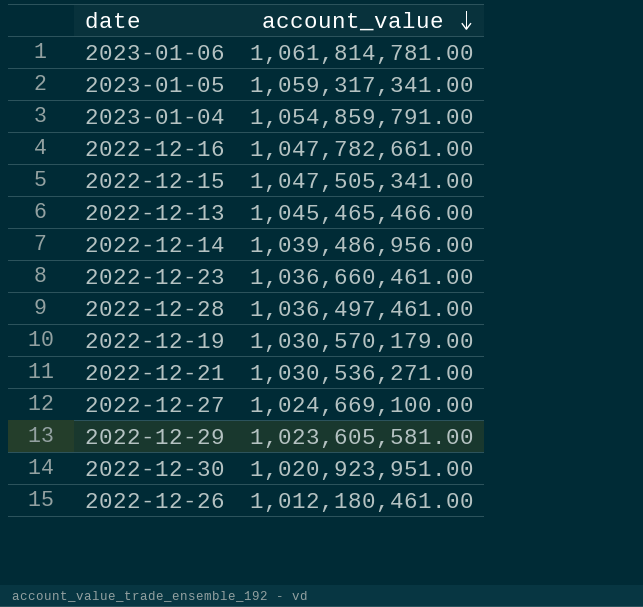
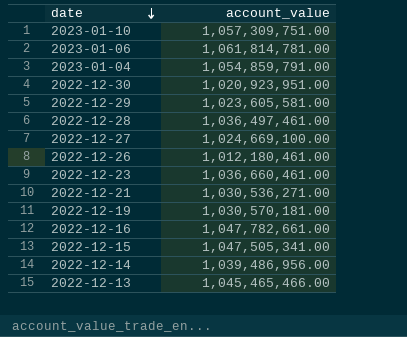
row order: account_value descending -> date descending
row 2023-01-05: 1,059,317,341.00 -> none
row 2023-01-10: none -> 1,057,309,751.00
2022-12-19 | account_value: 1,030,570,179.00 -> 1,030,570,181.00

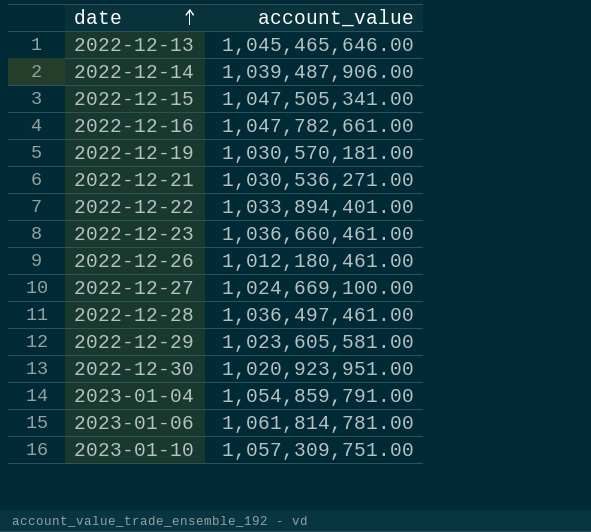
row order: date descending -> date ascending
2022-12-13 | account_value: 1,045,465,466.00 -> 1,045,465,646.00
2022-12-14 | account_value: 1,039,486,956.00 -> 1,039,487,906.00
row 2022-12-22: none -> 1,033,894,401.00

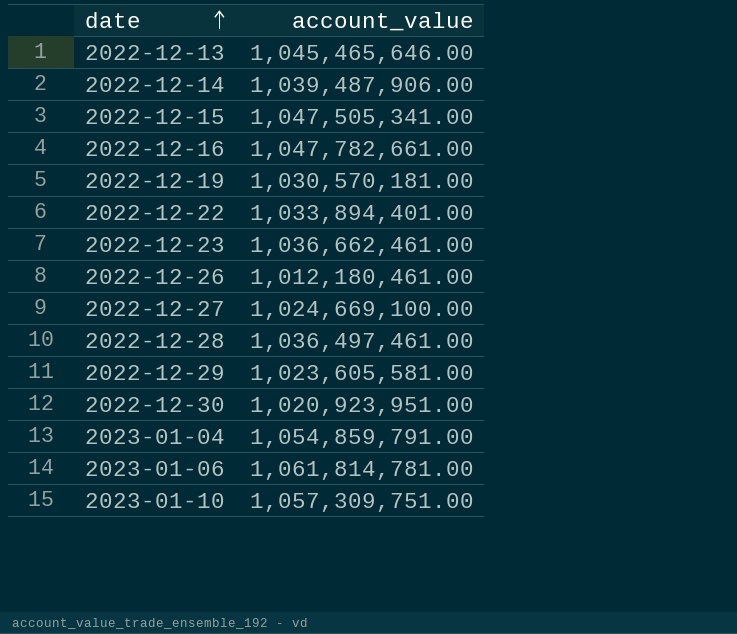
row 2022-12-21: 1,030,536,271.00 -> none
2022-12-23 | account_value: 1,036,660,461.00 -> 1,036,662,461.00

